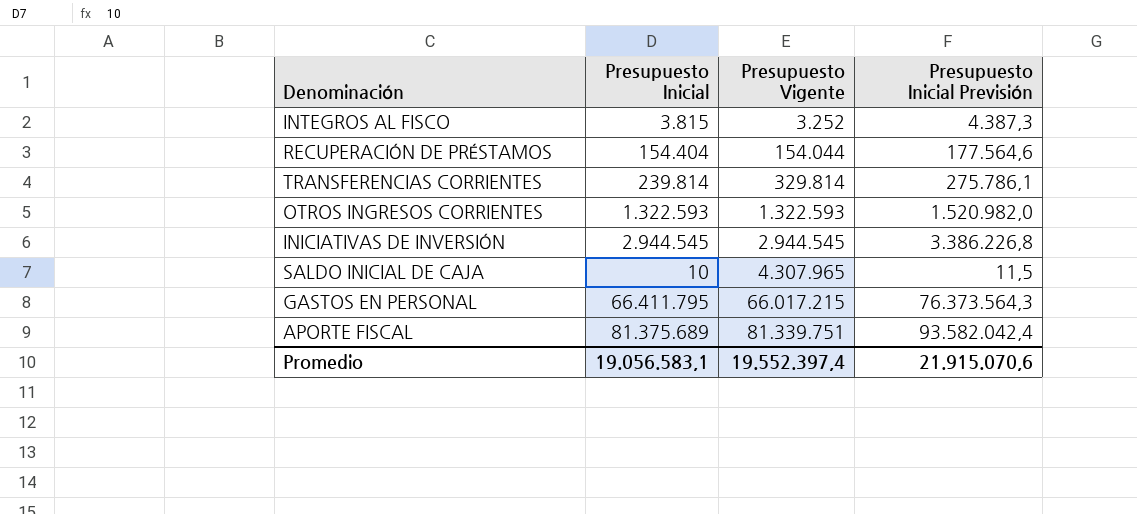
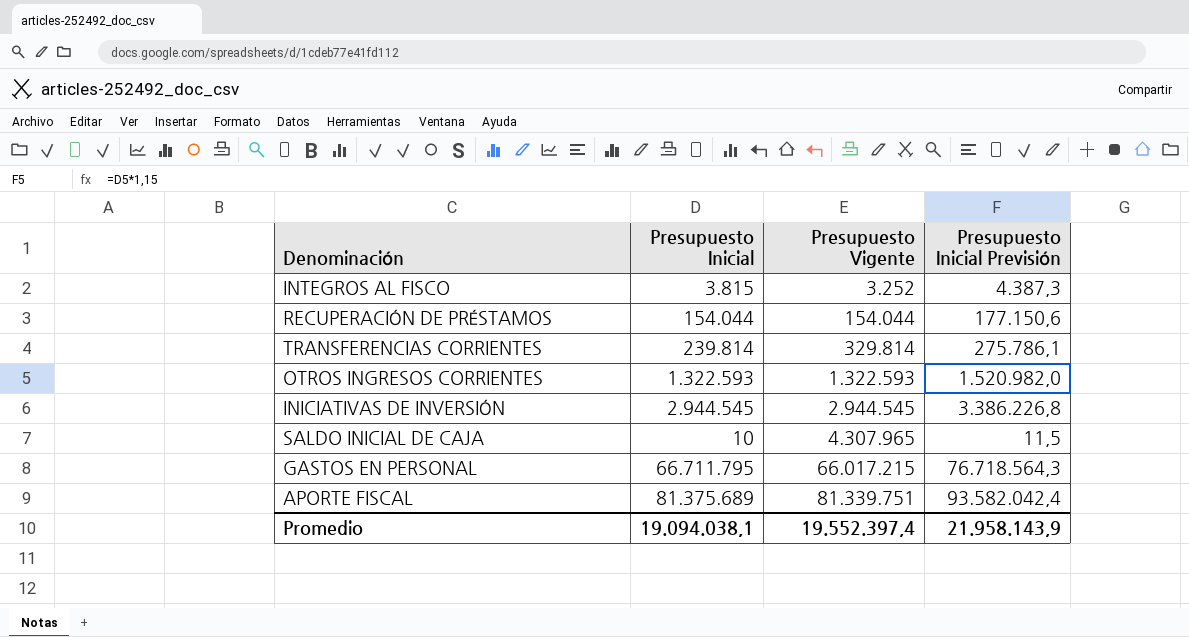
RECUPERACIÓN DE PRÉSTAMOS | Presupuesto Inicial: 154.404 -> 154.044
RECUPERACIÓN DE PRÉSTAMOS | Presupuesto Inicial Previsión: 177.564,6 -> 177.150,6
GASTOS EN PERSONAL | Presupuesto Inicial: 66.411.795 -> 66.711.795
GASTOS EN PERSONAL | Presupuesto Inicial Previsión: 76.373.564,3 -> 76.718.564,3
Promedio | Presupuesto Inicial: 19.056.583,1 -> 19.094.038,1
Promedio | Presupuesto Inicial Previsión: 21.915.070,6 -> 21.958.143,9

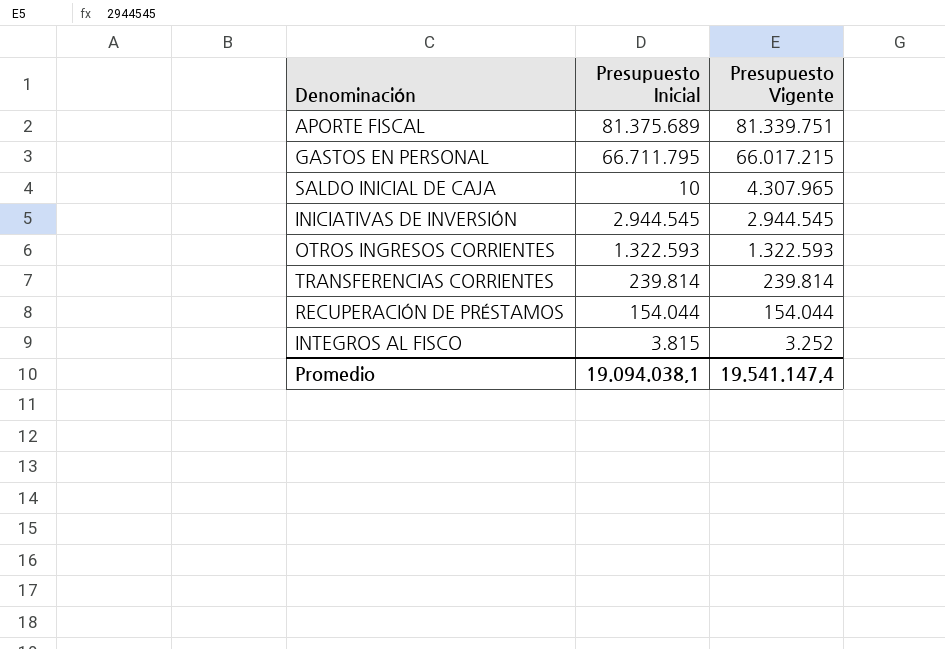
row order: Presupuesto Vigente ascending -> Presupuesto Vigente descending
column Presupuesto Inicial Previsión | formula: [Presupuesto Inicial] * 1,15 -> none
TRANSFERENCIAS CORRIENTES | Presupuesto Vigente: 329.814 -> 239.814
Promedio | Presupuesto Vigente: 19.552.397,4 -> 19.541.147,4

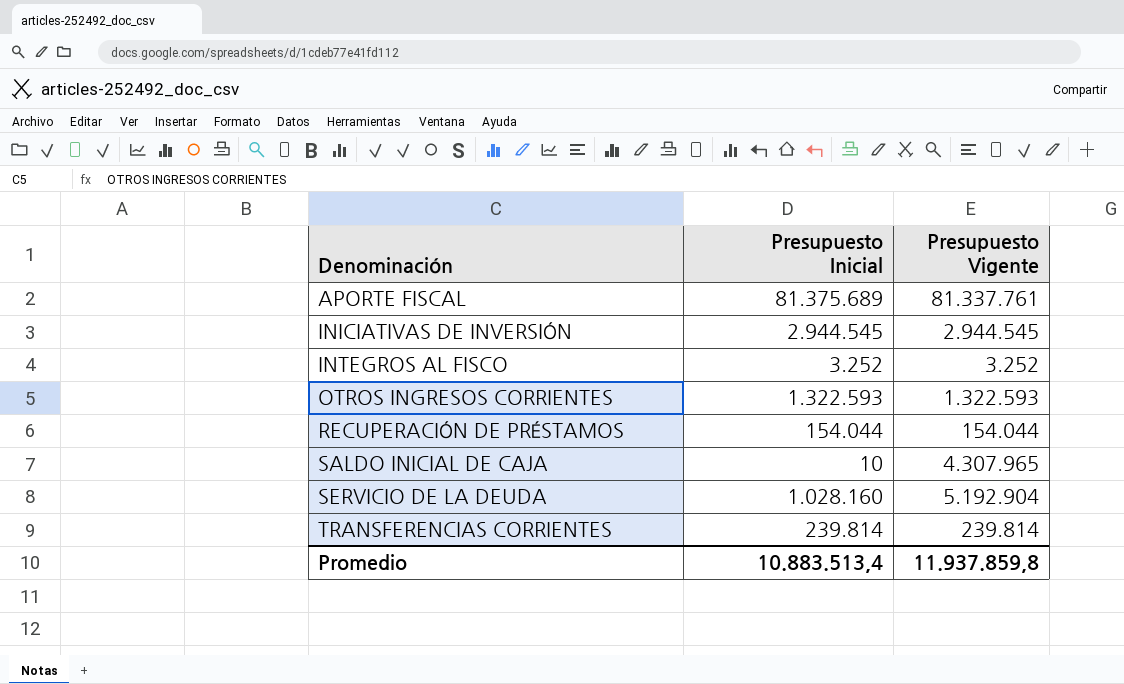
row order: Presupuesto Vigente descending -> Denominación ascending
row GASTOS EN PERSONAL: 66.711.795 | 66.017.215 -> none
APORTE FISCAL | Presupuesto Vigente: 81.339.751 -> 81.337.761
INTEGROS AL FISCO | Presupuesto Inicial: 3.815 -> 3.252
row SERVICIO DE LA DEUDA: none -> 1.028.160 | 5.192.904
Promedio | Presupuesto Inicial: 19.094.038,1 -> 10.883.513,4
Promedio | Presupuesto Vigente: 19.541.147,4 -> 11.937.859,8

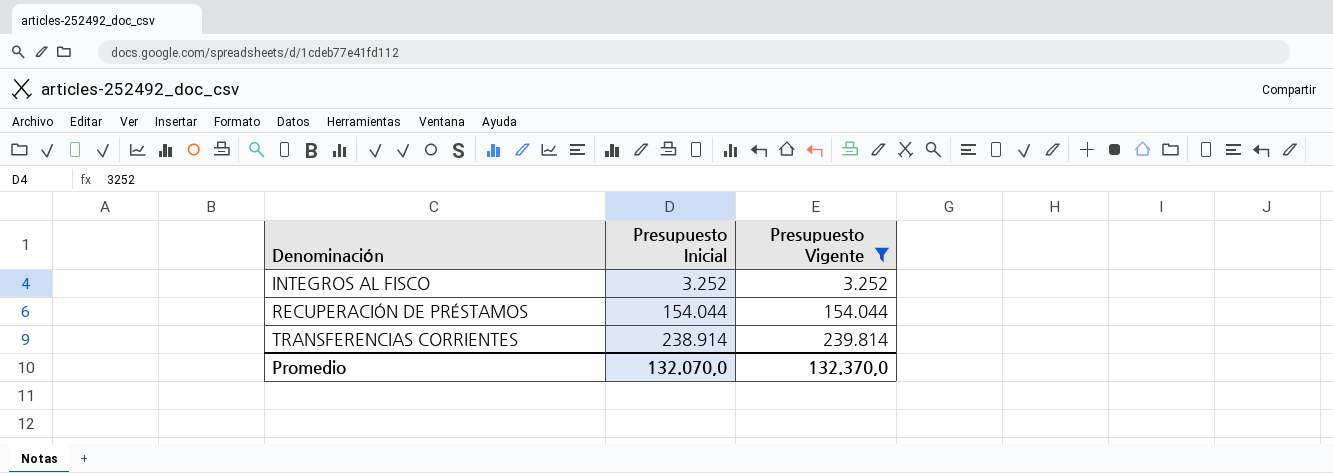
filter: none -> Presupuesto Vigente <= 239.814
TRANSFERENCIAS CORRIENTES | Presupuesto Inicial: 239.814 -> 238.914
Promedio | Presupuesto Inicial: 10.883.513,4 -> 132.070,0
Promedio | Presupuesto Vigente: 11.937.859,8 -> 132.370,0

